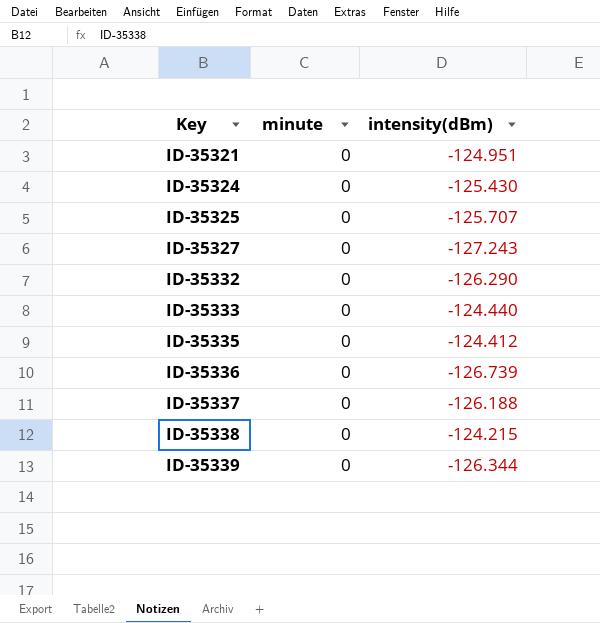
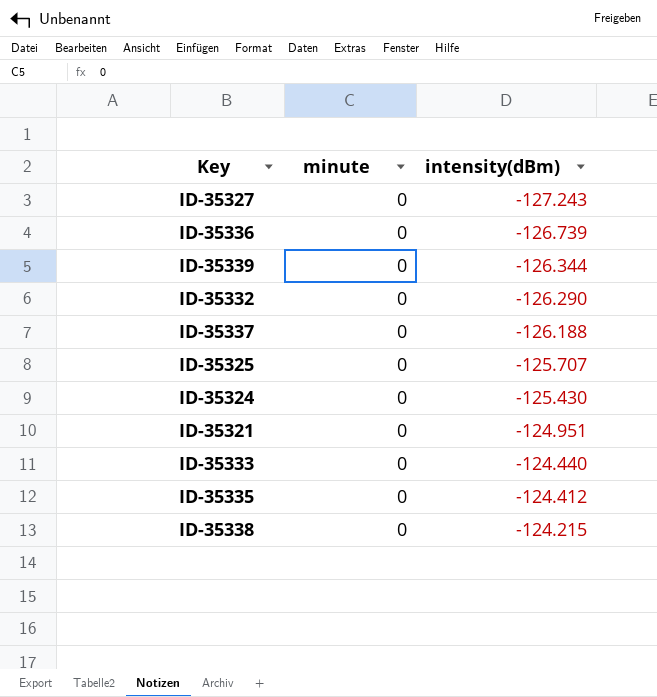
row order: Key ascending -> intensity(dBm) ascending

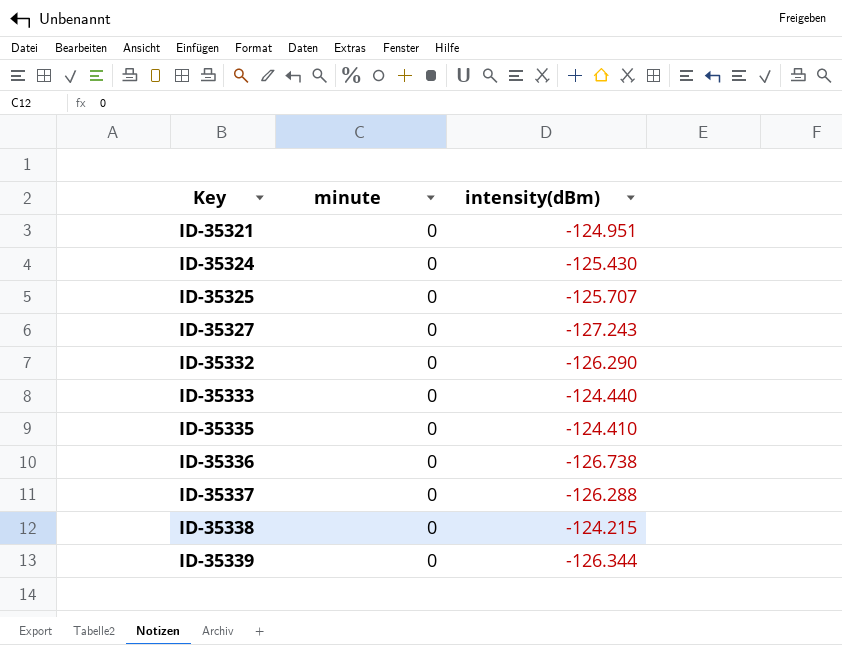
row order: intensity(dBm) ascending -> Key ascending
ID-35335 | intensity(dBm): -124.412 -> -124.410
ID-35336 | intensity(dBm): -126.739 -> -126.738
ID-35337 | intensity(dBm): -126.188 -> -126.288

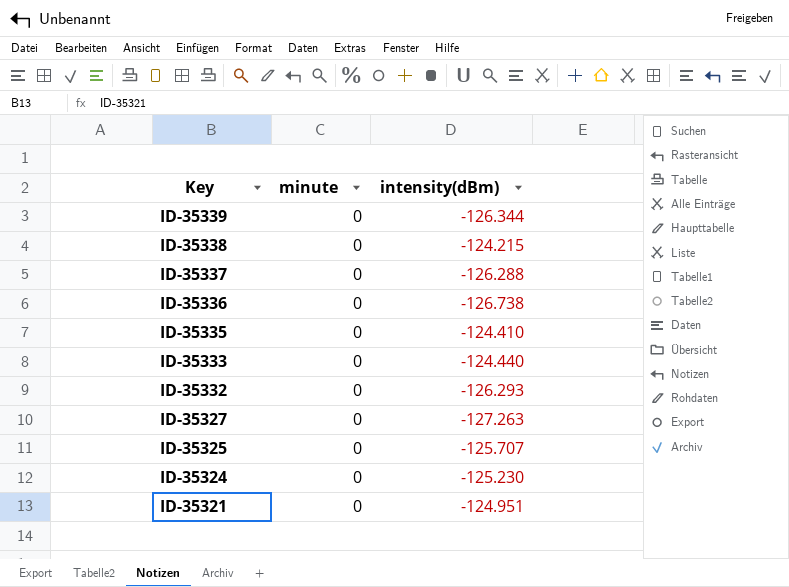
row order: Key ascending -> Key descending
ID-35332 | intensity(dBm): -126.290 -> -126.293
ID-35327 | intensity(dBm): -127.243 -> -127.263
ID-35324 | intensity(dBm): -125.430 -> -125.230

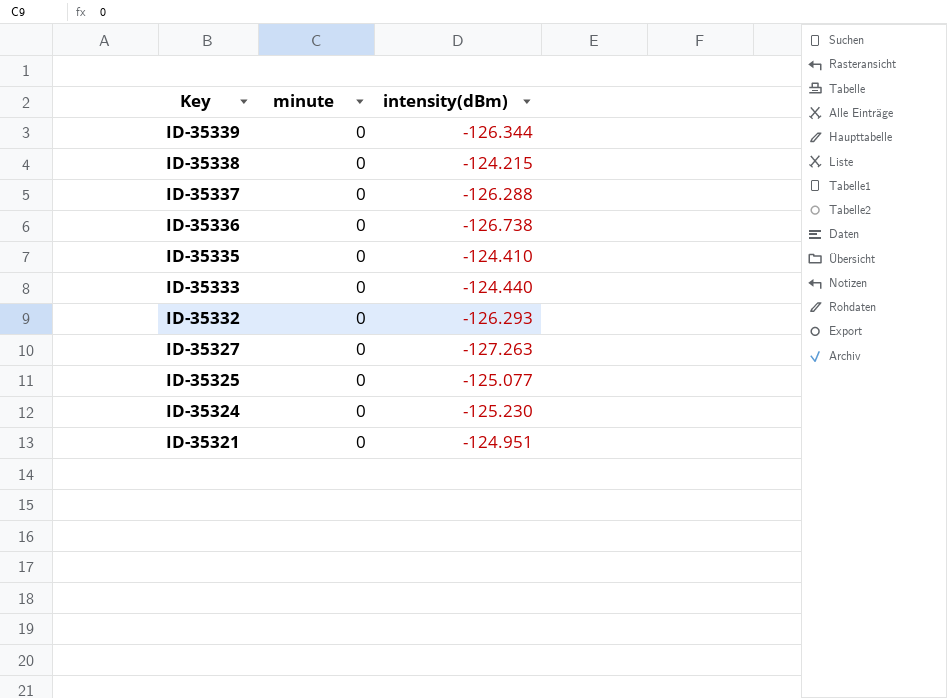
ID-35325 | intensity(dBm): -125.707 -> -125.077

